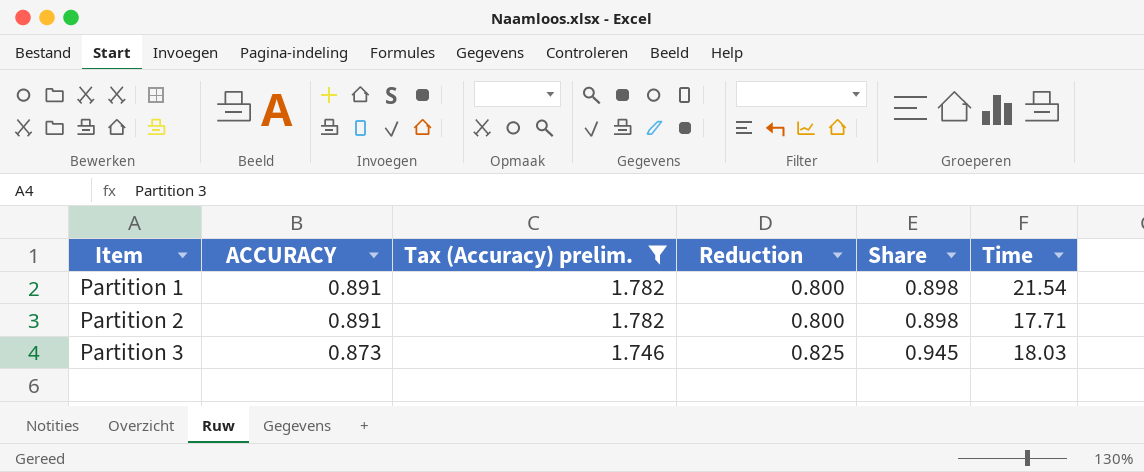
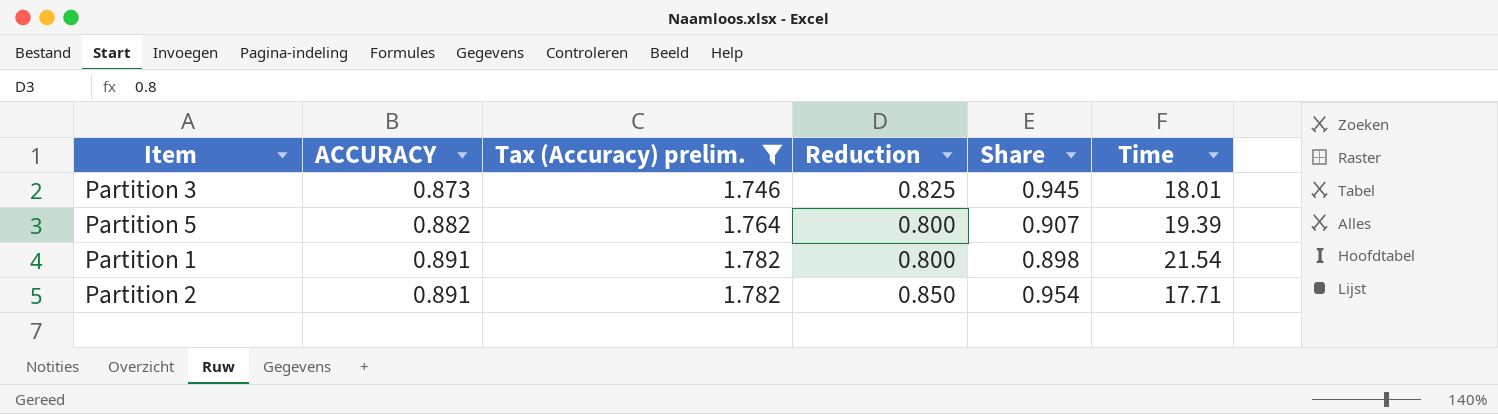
row order: Item ascending -> ACCURACY ascending
Partition 3 | Time: 18.03 -> 18.01
row Partition 5: none -> 0.882 | 1.764 | 0.800 | 0.907 | 19.39
Partition 2 | Reduction: 0.800 -> 0.850
Partition 2 | Share: 0.898 -> 0.954

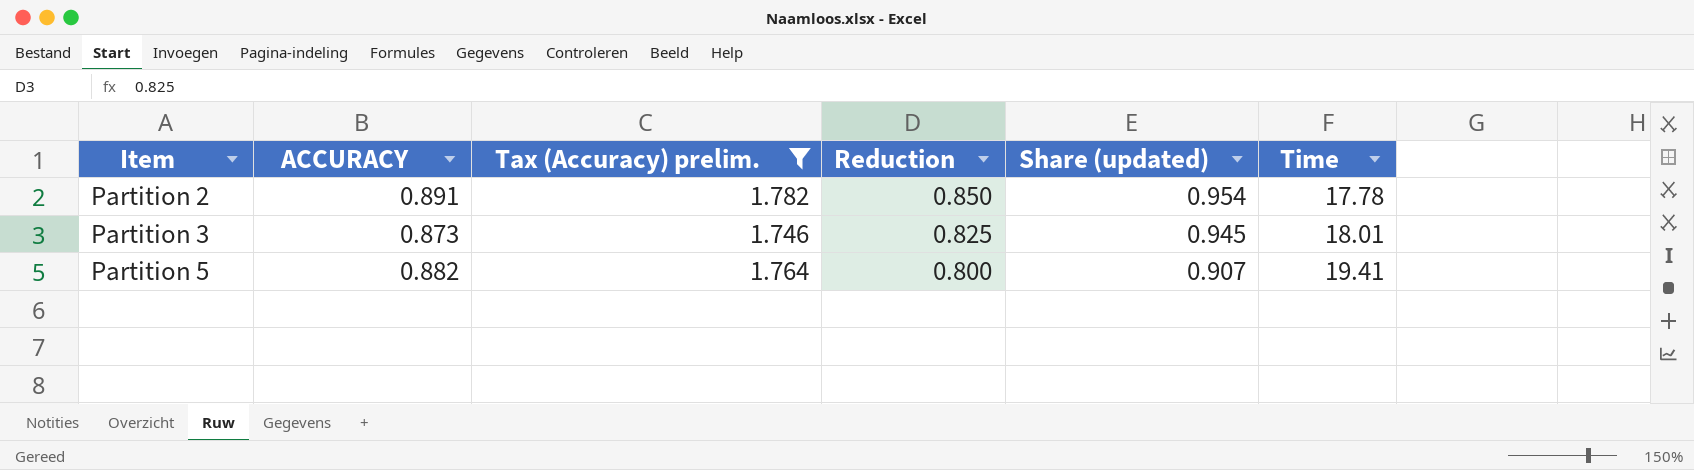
row order: ACCURACY ascending -> Item ascending
column name: Share -> Share (updated)
row Partition 1: 0.891 | 1.782 | 0.800 | 0.898 | 21.54 -> none
Partition 2 | Time: 17.71 -> 17.78
Partition 5 | Time: 19.39 -> 19.41

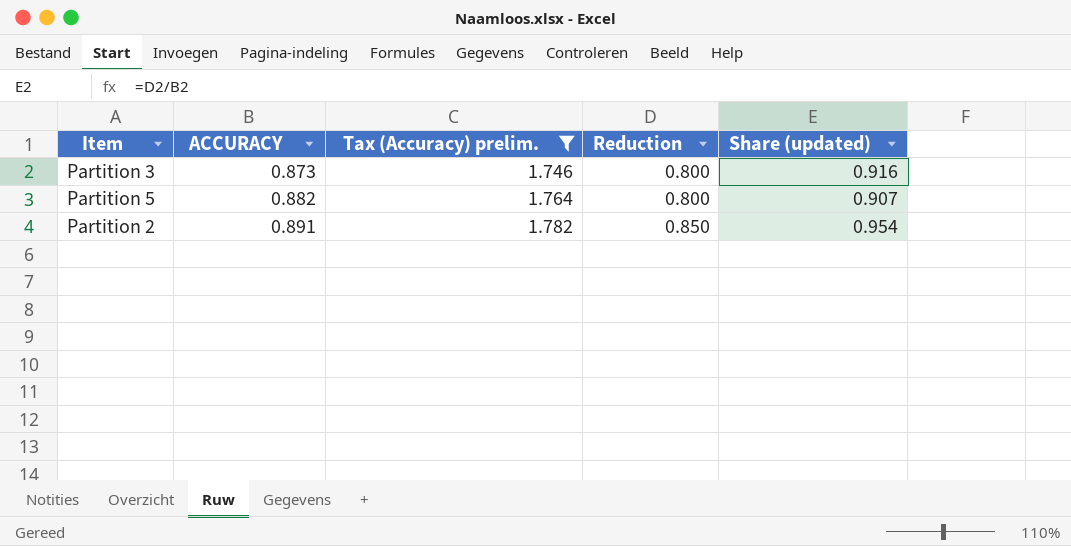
row order: Item ascending -> ACCURACY ascending
column Time | position: 6 -> none
Partition 3 | Reduction: 0.825 -> 0.800
Partition 3 | Share (updated): 0.945 -> 0.916

